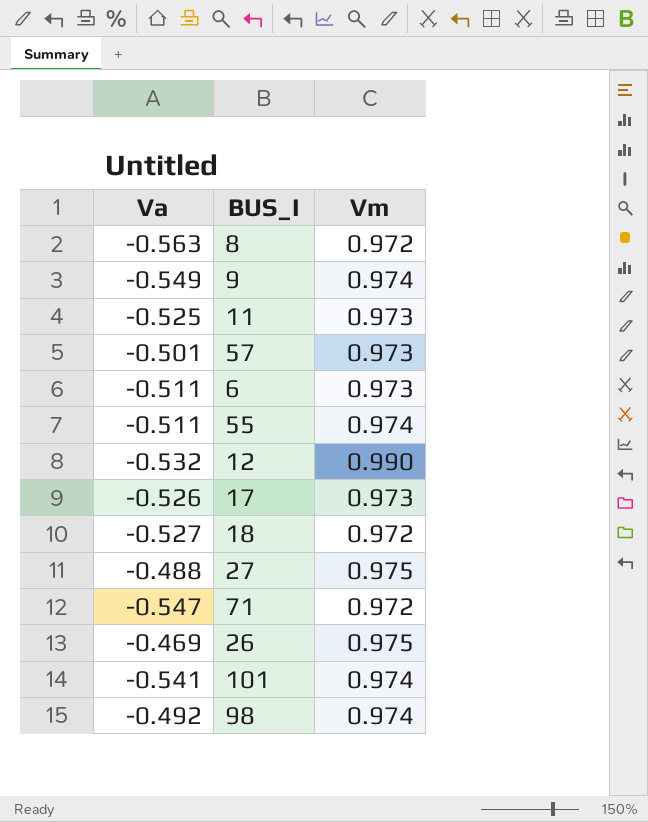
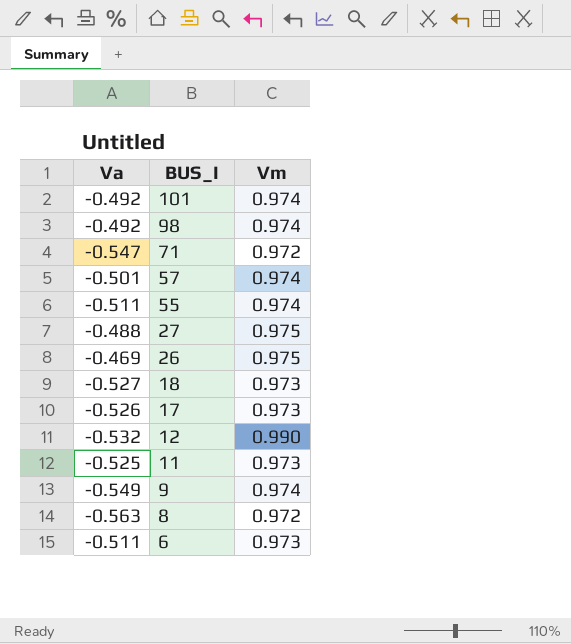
row order: none -> BUS_I descending
101 | Va: -0.541 -> -0.492
57 | Vm: 0.973 -> 0.974
18 | Vm: 0.972 -> 0.973

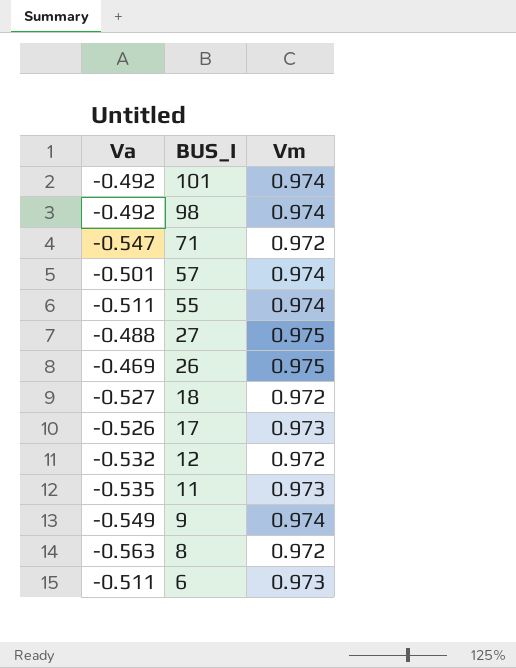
18 | Vm: 0.973 -> 0.972
12 | Vm: 0.990 -> 0.972
11 | Va: -0.525 -> -0.535

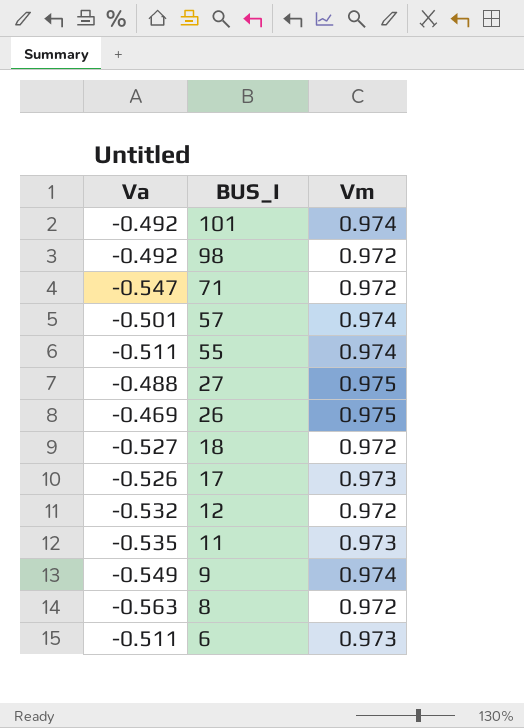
98 | Vm: 0.974 -> 0.972

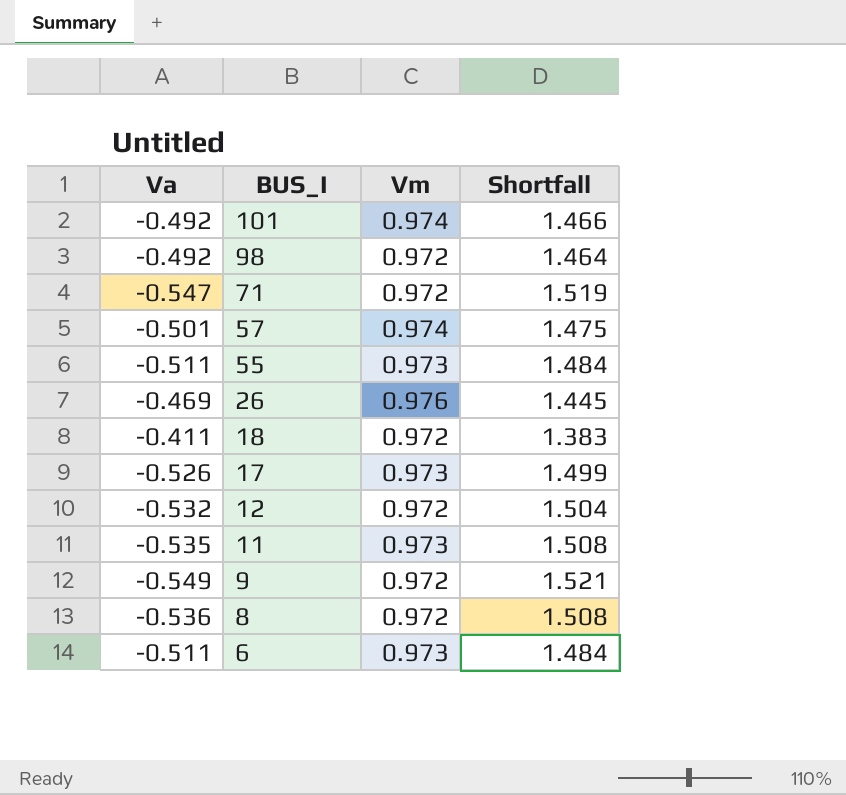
column Shortfall | formula: none -> [Vm] - [Va]
row 27: -0.488 | 0.975 -> none
55 | Vm: 0.974 -> 0.973
26 | Vm: 0.975 -> 0.976
18 | Va: -0.527 -> -0.411
9 | Vm: 0.974 -> 0.972
8 | Va: -0.563 -> -0.536

